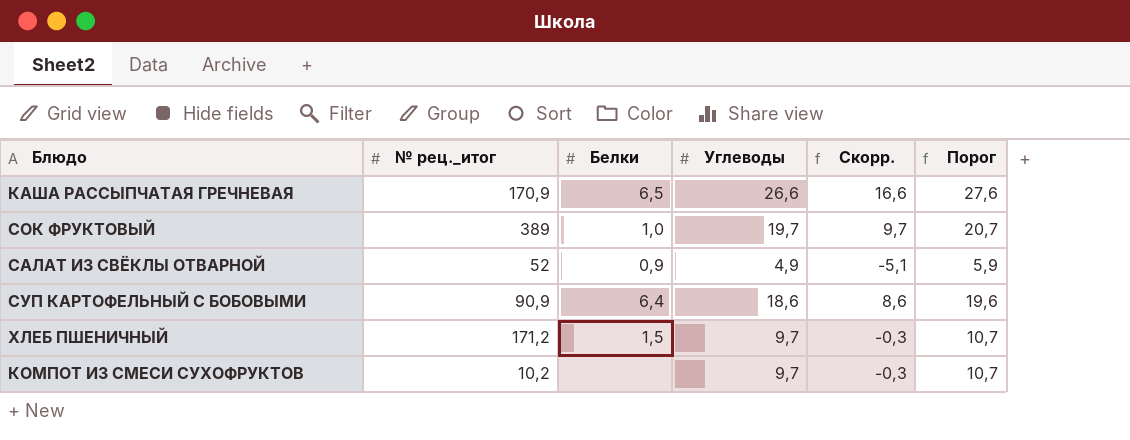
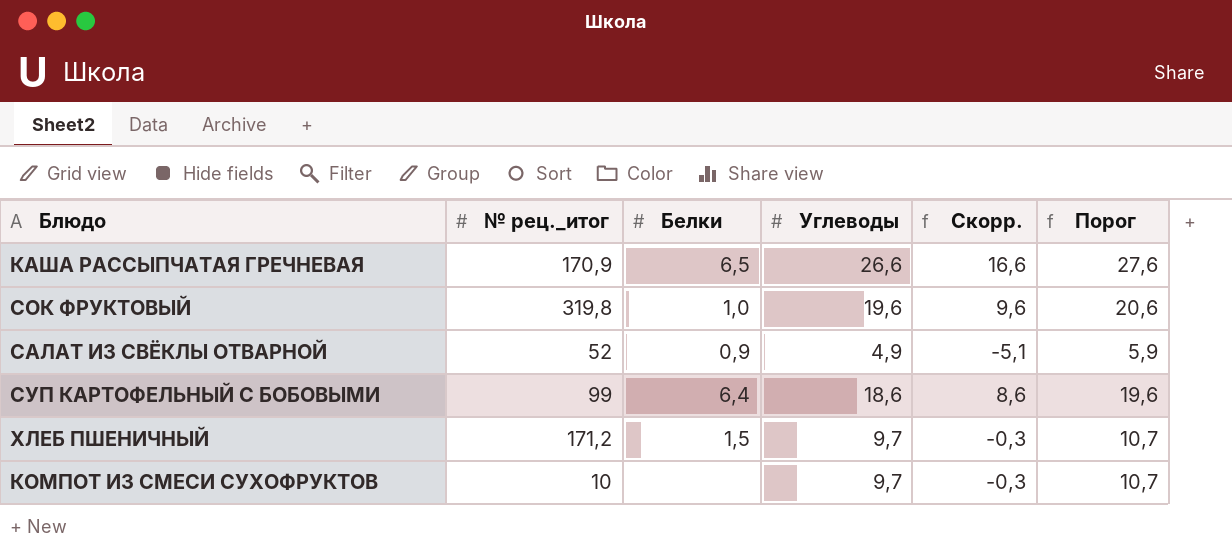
СОК ФРУКТОВЫЙ | № рец._итог: 389 -> 319,8
СОК ФРУКТОВЫЙ | Углеводы: 19,7 -> 19,6
СОК ФРУКТОВЫЙ | Скорр.: 9,7 -> 9,6
СОК ФРУКТОВЫЙ | Порог: 20,7 -> 20,6
СУП КАРТОФЕЛЬНЫЙ С БОБОВЫМИ | № рец._итог: 90,9 -> 99
КОМПОТ ИЗ СМЕСИ СУХОФРУКТОВ | № рец._итог: 10,2 -> 10

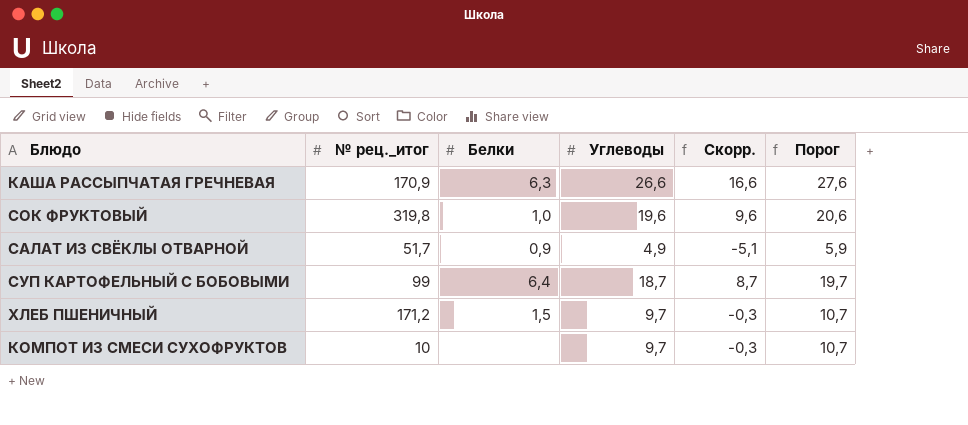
КАША РАССЫПЧАТАЯ ГРЕЧНЕВАЯ | Белки: 6,5 -> 6,3
САЛАТ ИЗ СВЁКЛЫ ОТВАРНОЙ | № рец._итог: 52 -> 51,7
СУП КАРТОФЕЛЬНЫЙ С БОБОВЫМИ | Углеводы: 18,6 -> 18,7
СУП КАРТОФЕЛЬНЫЙ С БОБОВЫМИ | Скорр.: 8,6 -> 8,7
СУП КАРТОФЕЛЬНЫЙ С БОБОВЫМИ | Порог: 19,6 -> 19,7

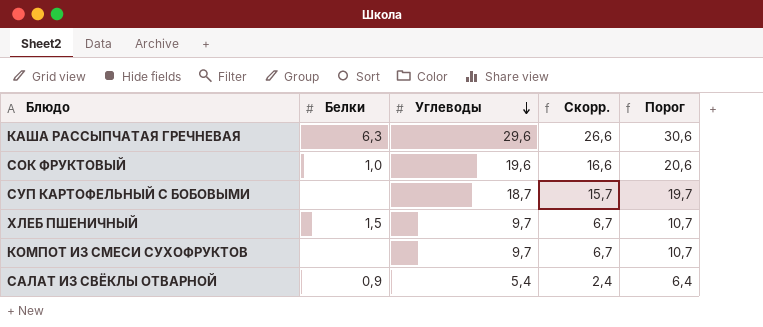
row order: none -> Углеводы descending
column № рец._итог | position: 2 -> none
column Скорр. | formula: [Углеводы] - 10 -> [Углеводы] - 3
КАША РАССЫПЧАТАЯ ГРЕЧНЕВАЯ | Углеводы: 26,6 -> 29,6
КАША РАССЫПЧАТАЯ ГРЕЧНЕВАЯ | Порог: 27,6 -> 30,6
СУП КАРТОФЕЛЬНЫЙ С БОБОВЫМИ | Белки: 6,4 -> none
САЛАТ ИЗ СВЁКЛЫ ОТВАРНОЙ | Углеводы: 4,9 -> 5,4
САЛАТ ИЗ СВЁКЛЫ ОТВАРНОЙ | Порог: 5,9 -> 6,4

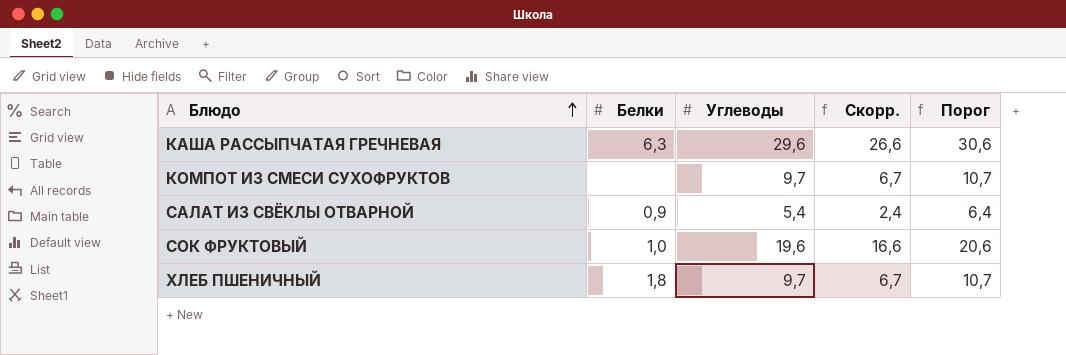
row order: Углеводы descending -> Блюдо ascending
row СУП КАРТОФЕЛЬНЫЙ С БОБОВЫМИ: none | 18,7 | 15,7 | 19,7 -> none
ХЛЕБ ПШЕНИЧНЫЙ | Белки: 1,5 -> 1,8

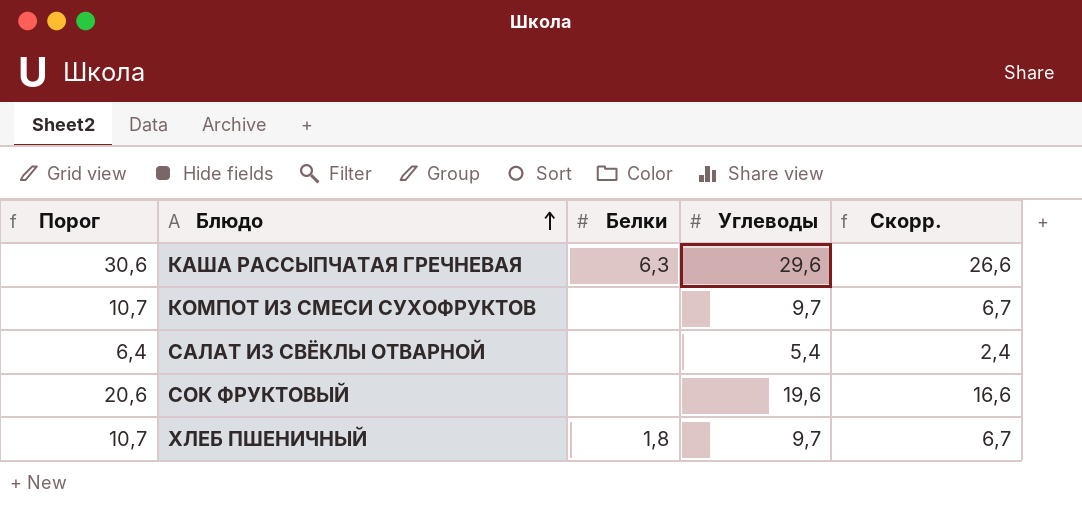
column Порог | position: 5 -> 1
САЛАТ ИЗ СВЁКЛЫ ОТВАРНОЙ | Белки: 0,9 -> none
СОК ФРУКТОВЫЙ | Белки: 1,0 -> none

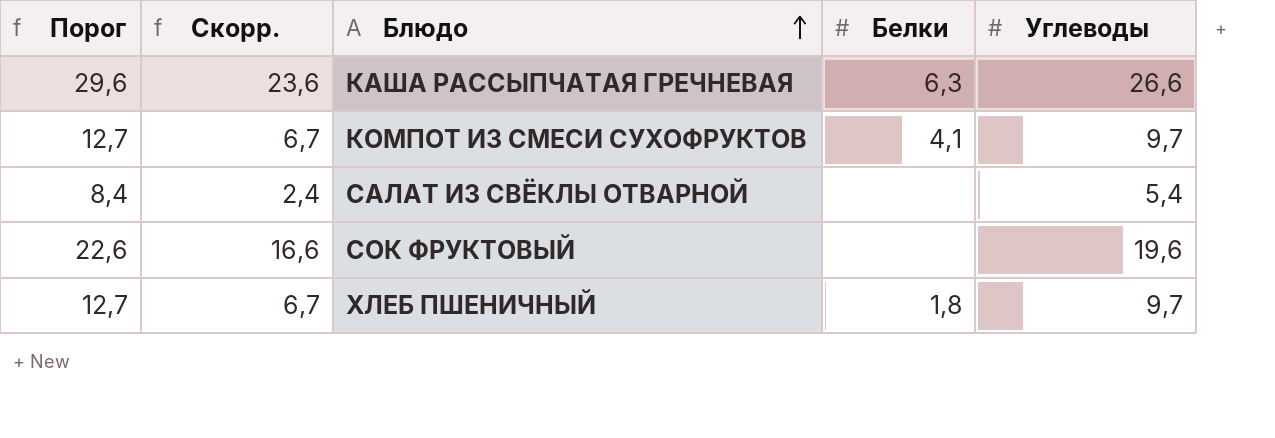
column Порог | formula: [Углеводы] + 1 -> [Углеводы] + 3
column Скорр. | position: 5 -> 2
КАША РАССЫПЧАТАЯ ГРЕЧНЕВАЯ | Скорр.: 26,6 -> 23,6
КАША РАССЫПЧАТАЯ ГРЕЧНЕВАЯ | Углеводы: 29,6 -> 26,6
КОМПОТ ИЗ СМЕСИ СУХОФРУКТОВ | Белки: none -> 4,1

